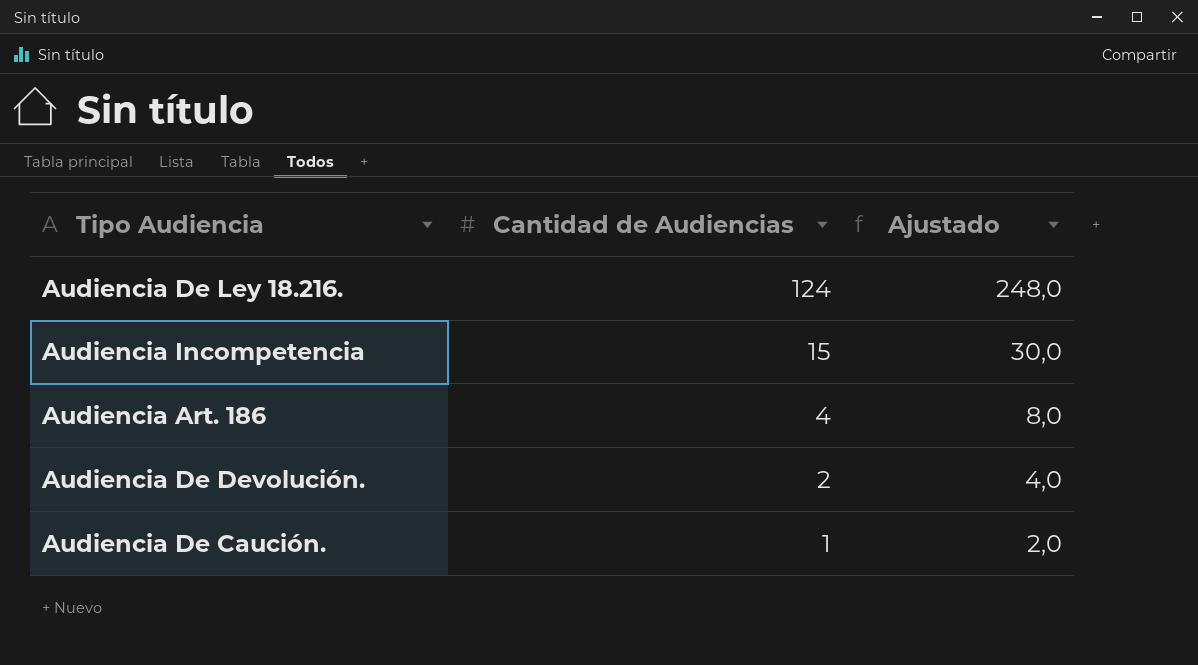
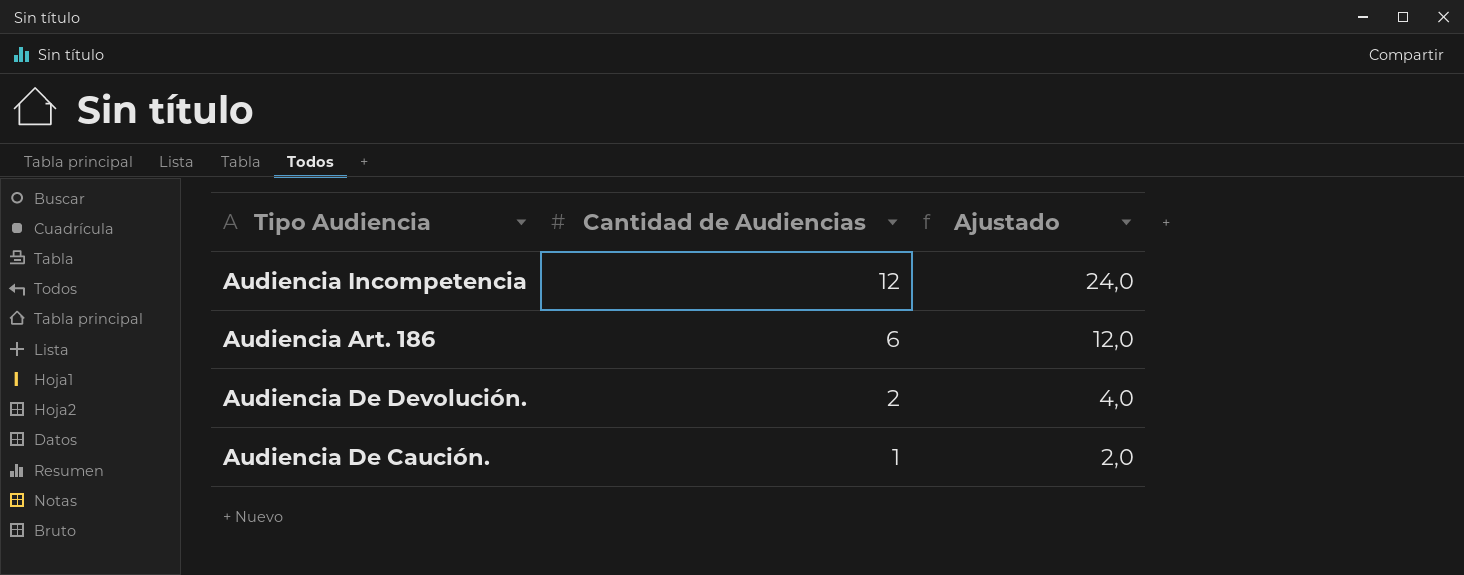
row Audiencia De Ley 18.216.: 124 | 248,0 -> none
Audiencia Incompetencia | Cantidad de Audiencias: 15 -> 12
Audiencia Incompetencia | Ajustado: 30,0 -> 24,0
Audiencia Art. 186 | Cantidad de Audiencias: 4 -> 6
Audiencia Art. 186 | Ajustado: 8,0 -> 12,0

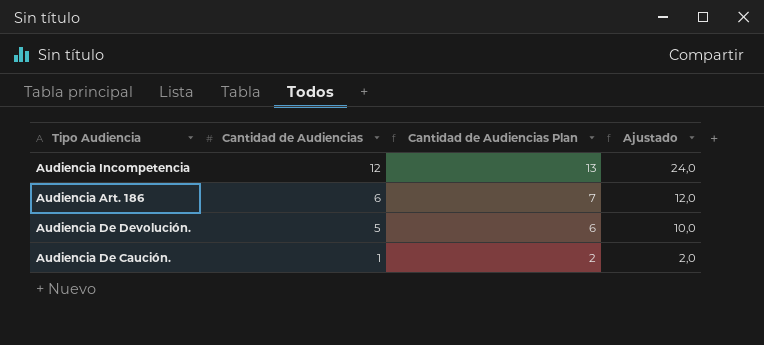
column Cantidad de Audiencias Plan | formula: none -> [Cantidad de Audiencias] + 1
Audiencia De Devolución. | Cantidad de Audiencias: 2 -> 5
Audiencia De Devolución. | Ajustado: 4,0 -> 10,0

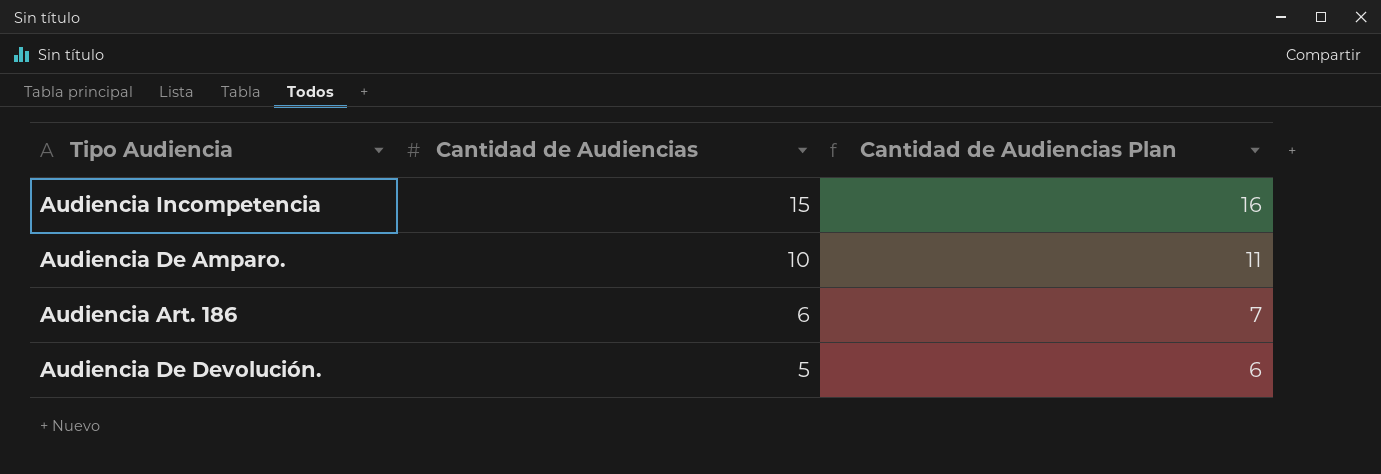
column Ajustado | formula: [Cantidad de Audiencias] * 2 -> none
row Audiencia De Caución.: 1 | 2 | 2,0 -> none
Audiencia Incompetencia | Cantidad de Audiencias: 12 -> 15
Audiencia Incompetencia | Cantidad de Audiencias Plan: 13 -> 16
row Audiencia De Amparo.: none -> 10 | 11

